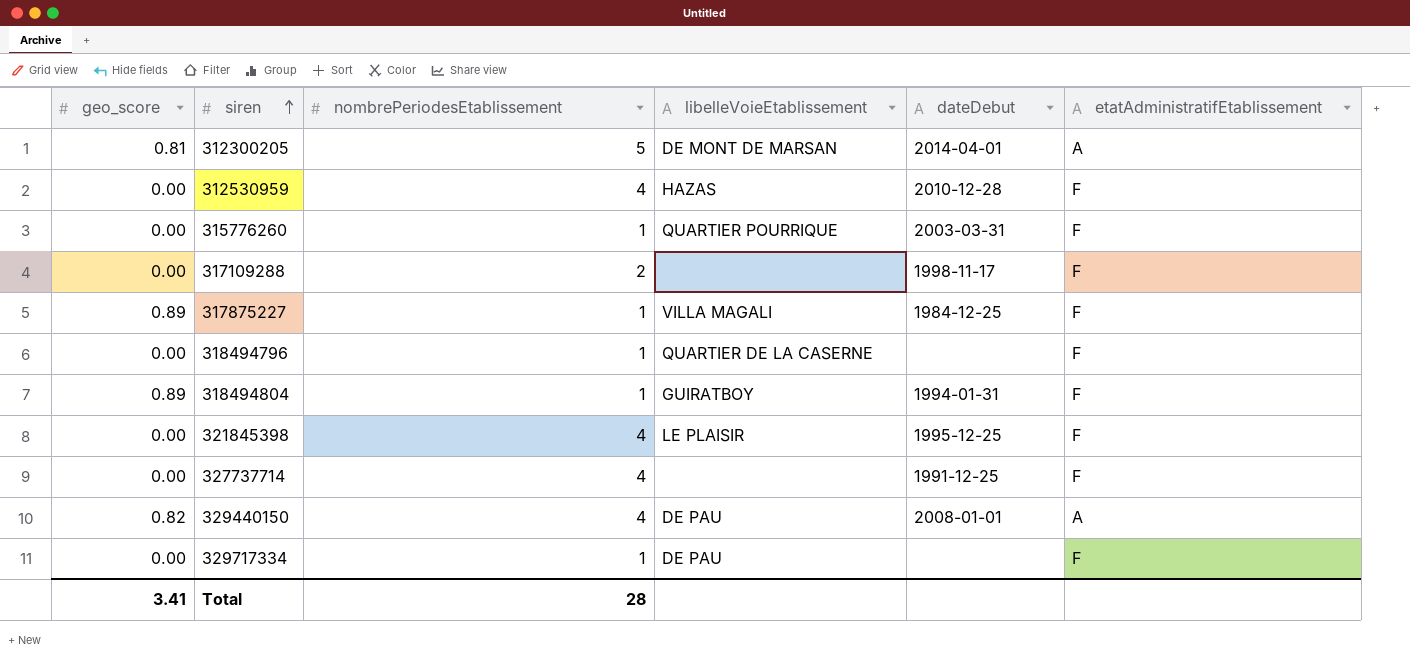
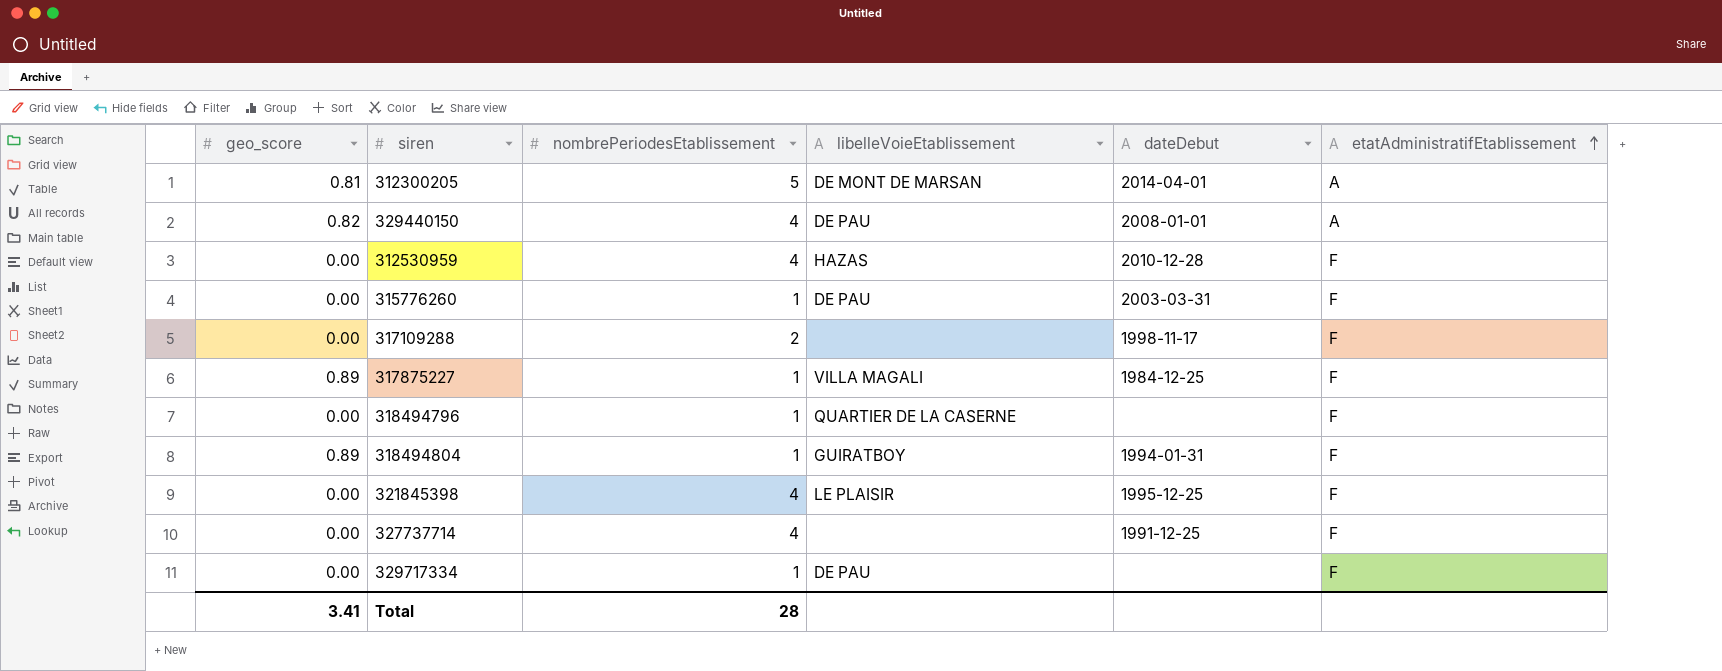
row order: siren ascending -> etatAdministratifEtablissement ascending
315776260 | libelleVoieEtablissement: QUARTIER POURRIQUE -> DE PAU

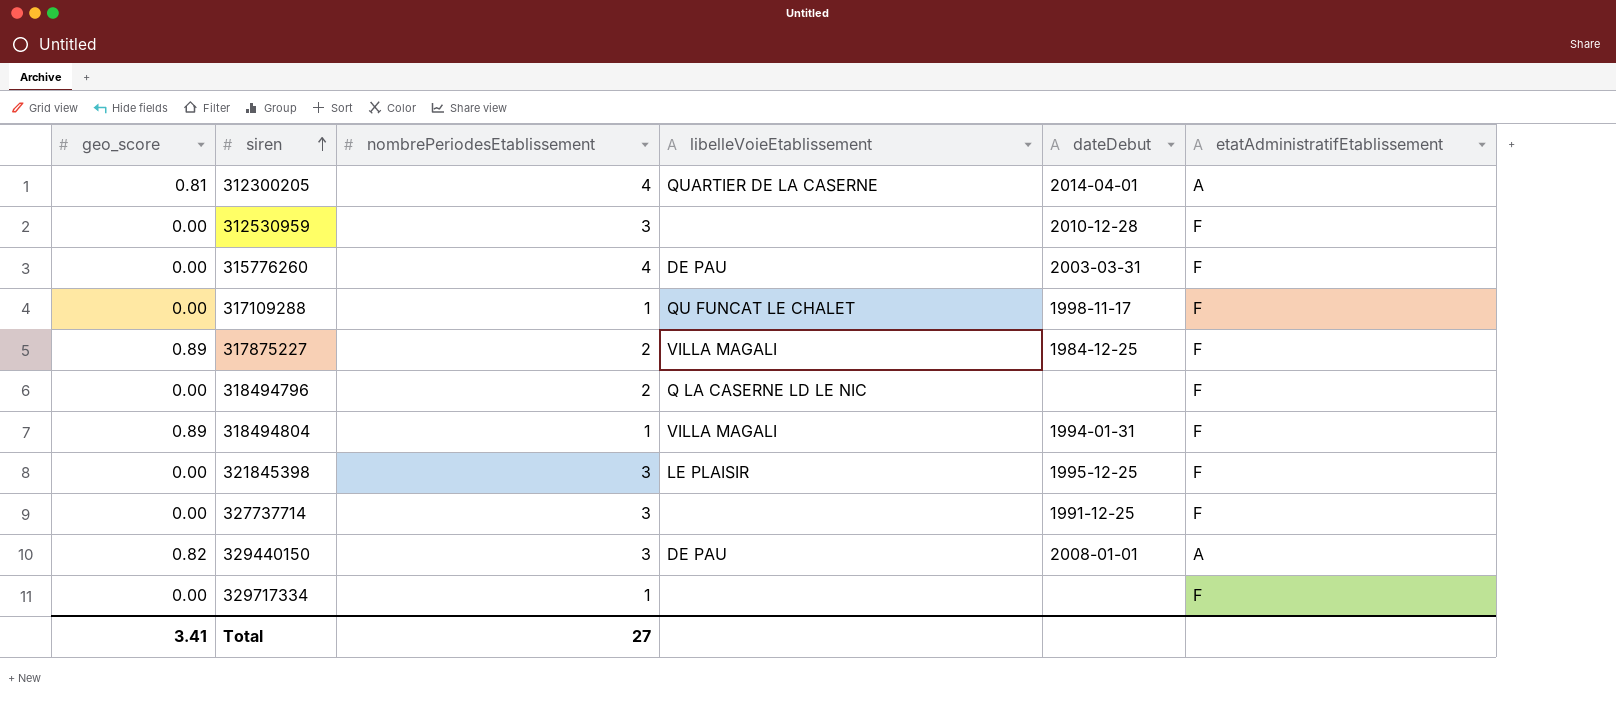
row order: etatAdministratifEtablissement ascending -> siren ascending
312300205 | nombrePeriodesEtablissement: 5 -> 4
312300205 | libelleVoieEtablissement: DE MONT DE MARSAN -> QUARTIER DE LA CASERNE
312530959 | nombrePeriodesEtablissement: 4 -> 3
312530959 | libelleVoieEtablissement: HAZAS -> none
315776260 | nombrePeriodesEtablissement: 1 -> 4
317109288 | nombrePeriodesEtablissement: 2 -> 1
317109288 | libelleVoieEtablissement: none -> QU FUNCAT LE CHALET
317875227 | nombrePeriodesEtablissement: 1 -> 2
318494796 | nombrePeriodesEtablissement: 1 -> 2
318494796 | libelleVoieEtablissement: QUARTIER DE LA CASERNE -> Q LA CASERNE LD LE NIC
318494804 | libelleVoieEtablissement: GUIRATBOY -> VILLA MAGALI
321845398 | nombrePeriodesEtablissement: 4 -> 3
327737714 | nombrePeriodesEtablissement: 4 -> 3
329440150 | nombrePeriodesEtablissement: 4 -> 3
329717334 | libelleVoieEtablissement: DE PAU -> none
Total | nombrePeriodesEtablissement: 28 -> 27

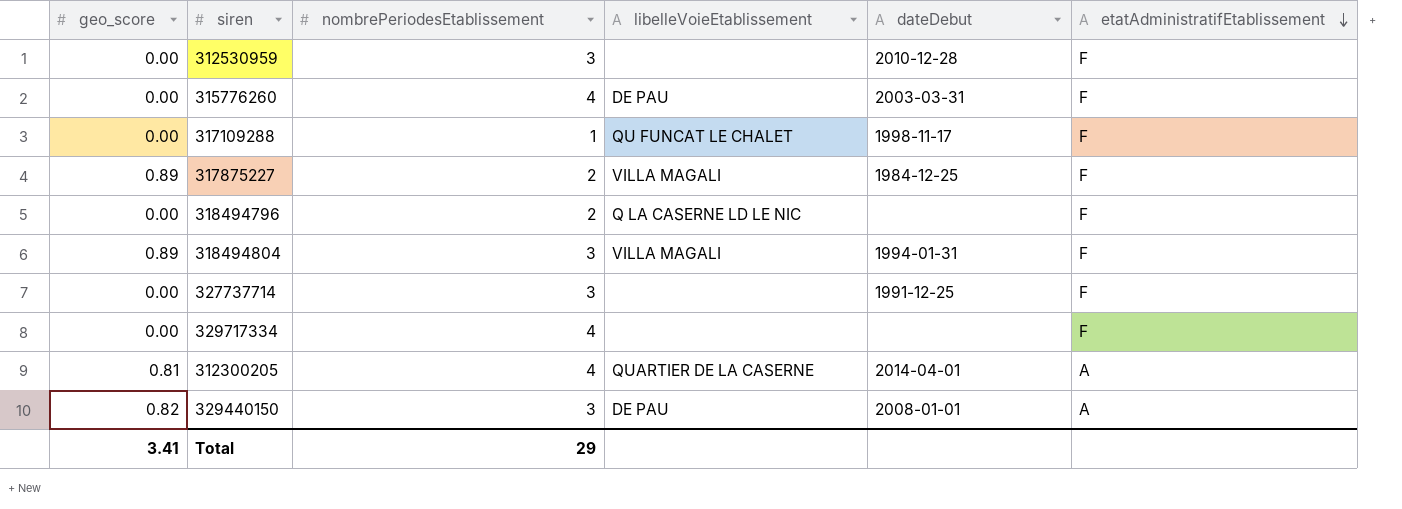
row order: siren ascending -> etatAdministratifEtablissement descending
row 321845398: 0.00 | 3 | LE PLAISIR | 1995-12-25 | F -> none
318494804 | nombrePeriodesEtablissement: 1 -> 3
329717334 | nombrePeriodesEtablissement: 1 -> 4
Total | nombrePeriodesEtablissement: 27 -> 29

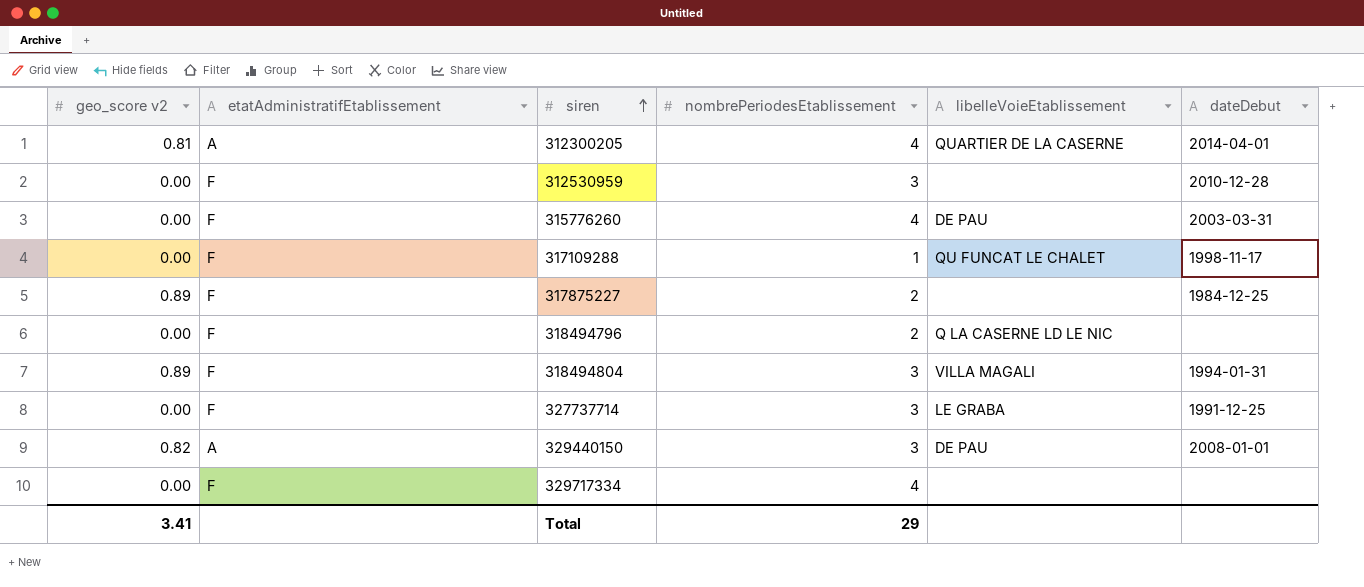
row order: etatAdministratifEtablissement descending -> siren ascending
column name: geo_score -> geo_score v2
column etatAdministratifEtablissement | position: 6 -> 2
317875227 | libelleVoieEtablissement: VILLA MAGALI -> none
327737714 | libelleVoieEtablissement: none -> LE GRABA

